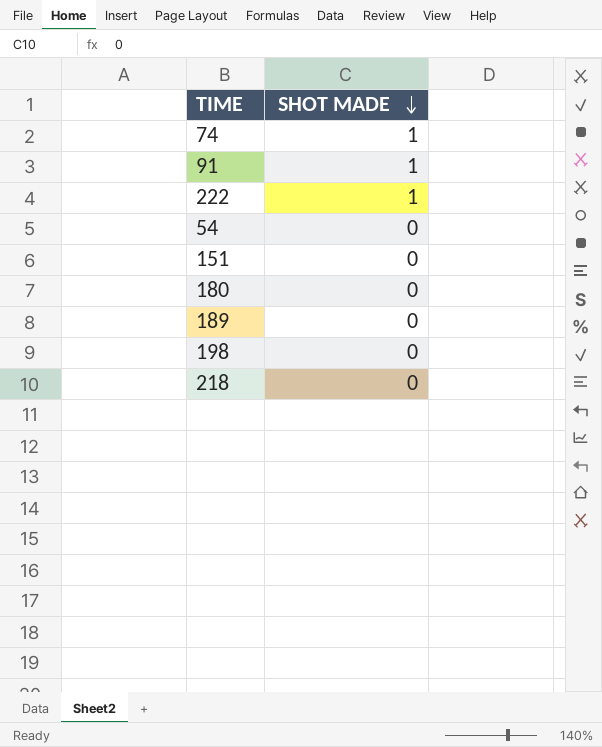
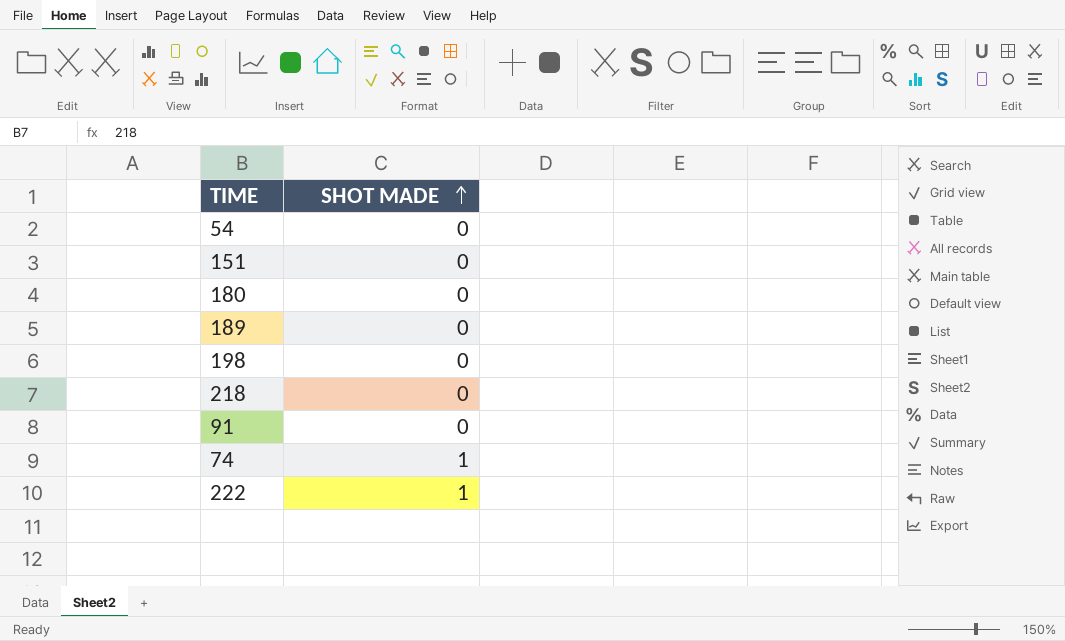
row order: SHOT MADE descending -> SHOT MADE ascending
91 | SHOT MADE: 1 -> 0

